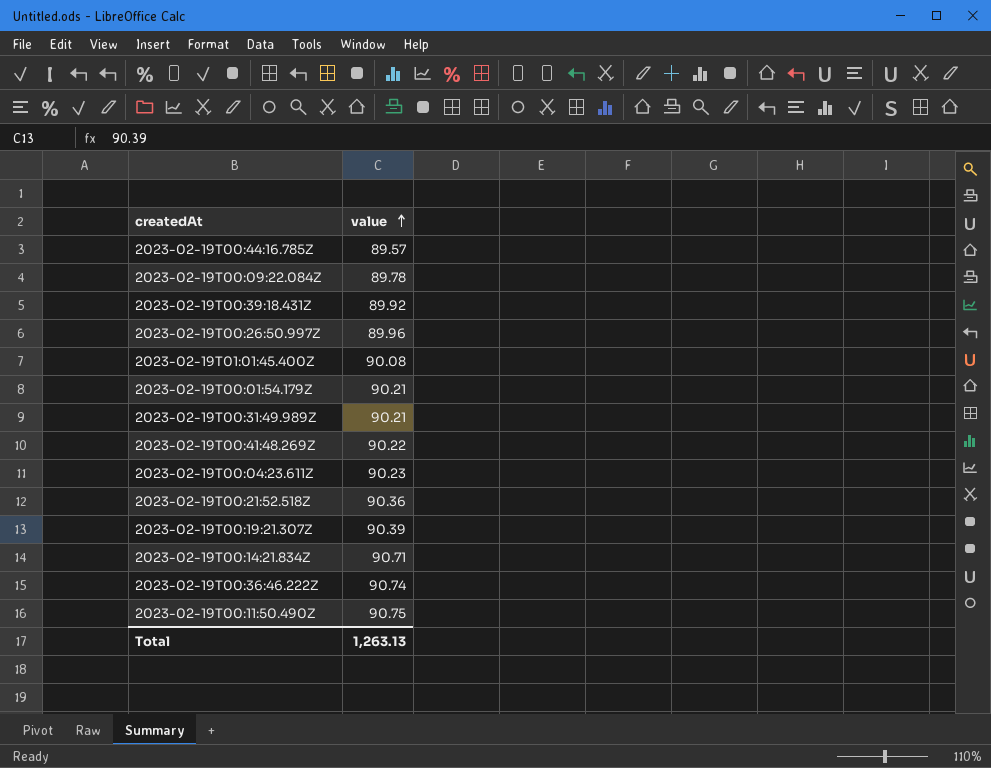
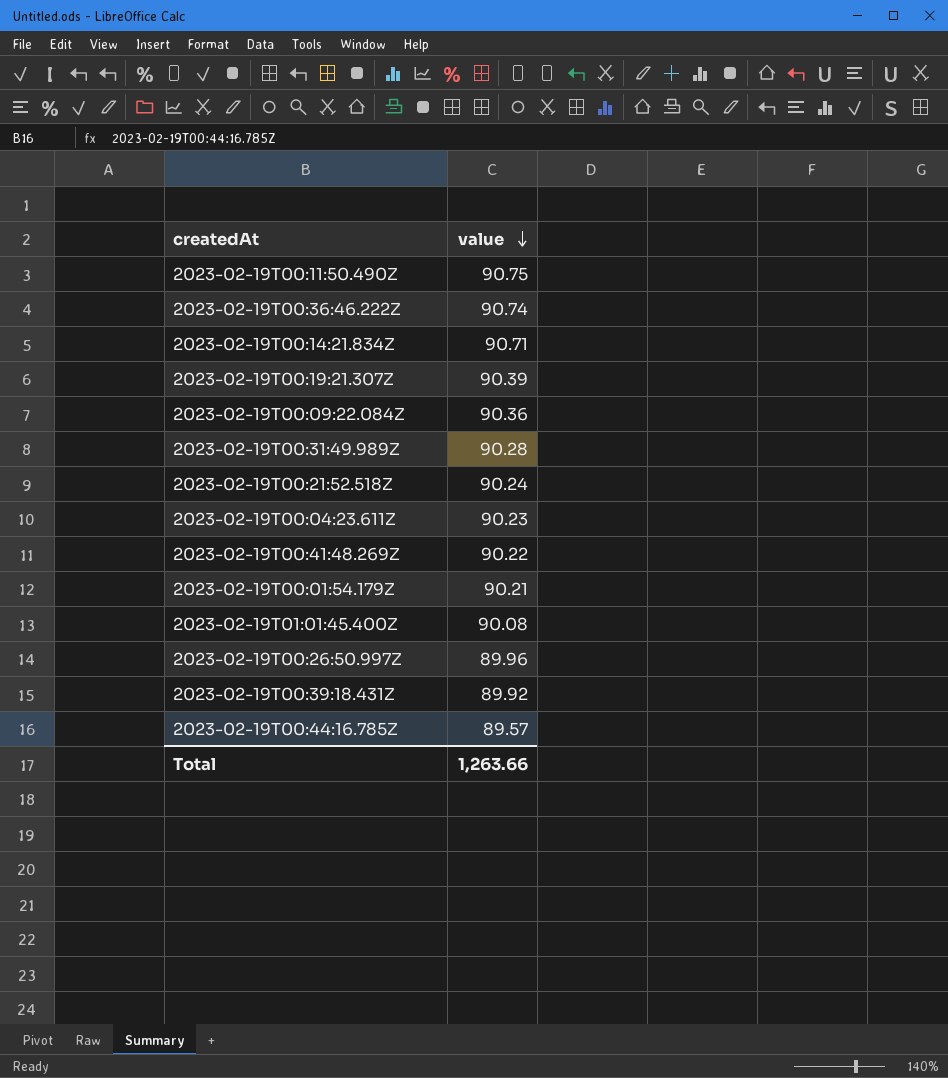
row order: value ascending -> value descending
2023-02-19T00:09:22.084Z | value: 89.78 -> 90.36
2023-02-19T00:31:49.989Z | value: 90.21 -> 90.28
2023-02-19T00:21:52.518Z | value: 90.36 -> 90.24
Total | value: 1,263.13 -> 1,263.66

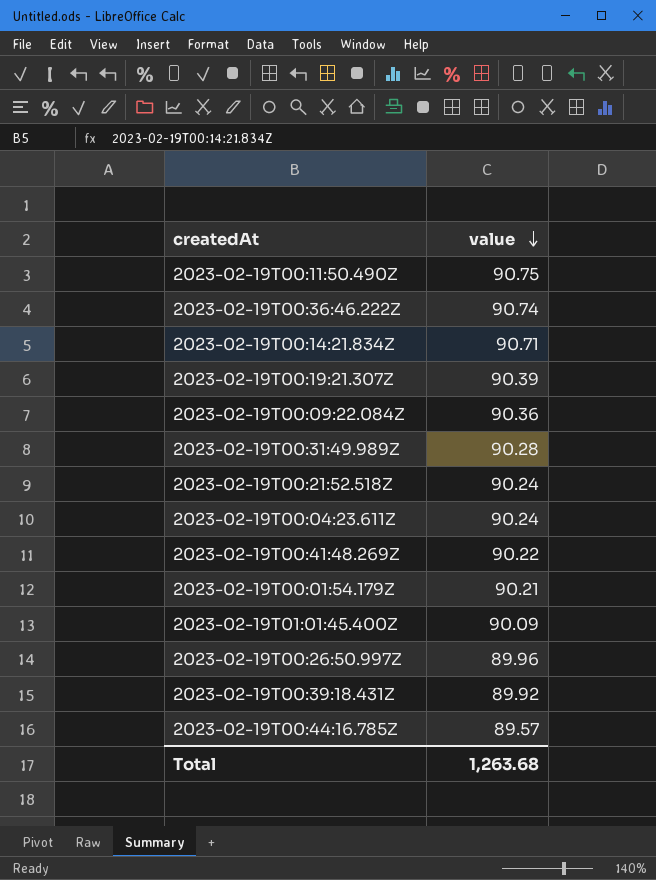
2023-02-19T00:04:23.611Z | value: 90.23 -> 90.24
2023-02-19T01:01:45.400Z | value: 90.08 -> 90.09
Total | value: 1,263.66 -> 1,263.68

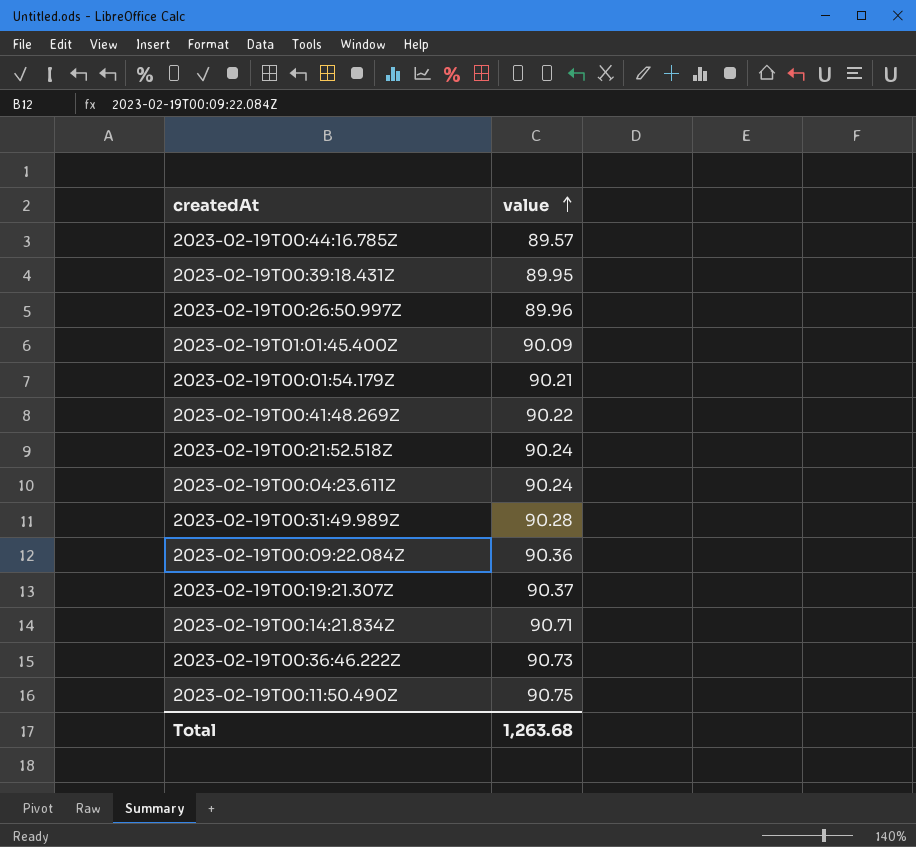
row order: value descending -> value ascending
2023-02-19T00:39:18.431Z | value: 89.92 -> 89.95
2023-02-19T00:19:21.307Z | value: 90.39 -> 90.37
2023-02-19T00:36:46.222Z | value: 90.74 -> 90.73

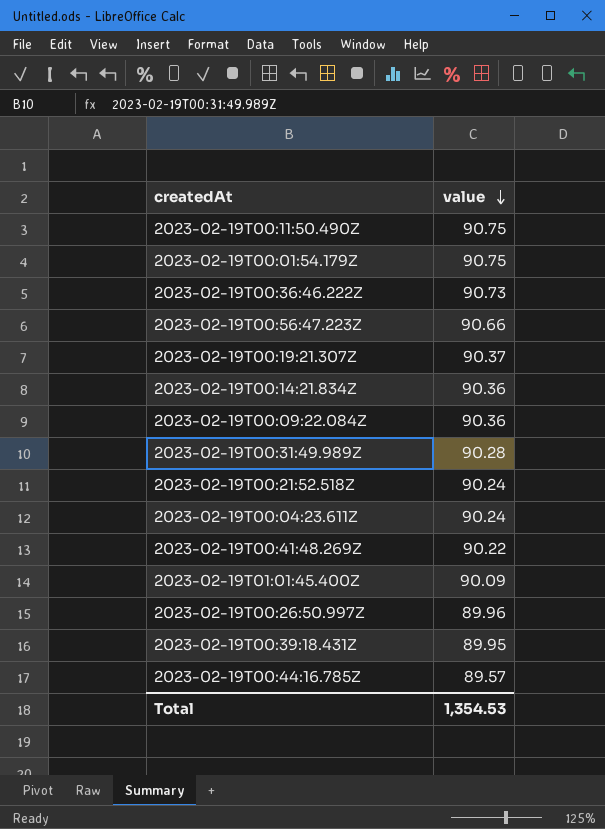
row order: value ascending -> value descending
2023-02-19T00:01:54.179Z | value: 90.21 -> 90.75
row 2023-02-19T00:56:47.223Z: none -> 90.66
2023-02-19T00:14:21.834Z | value: 90.71 -> 90.36
Total | value: 1,263.68 -> 1,354.53

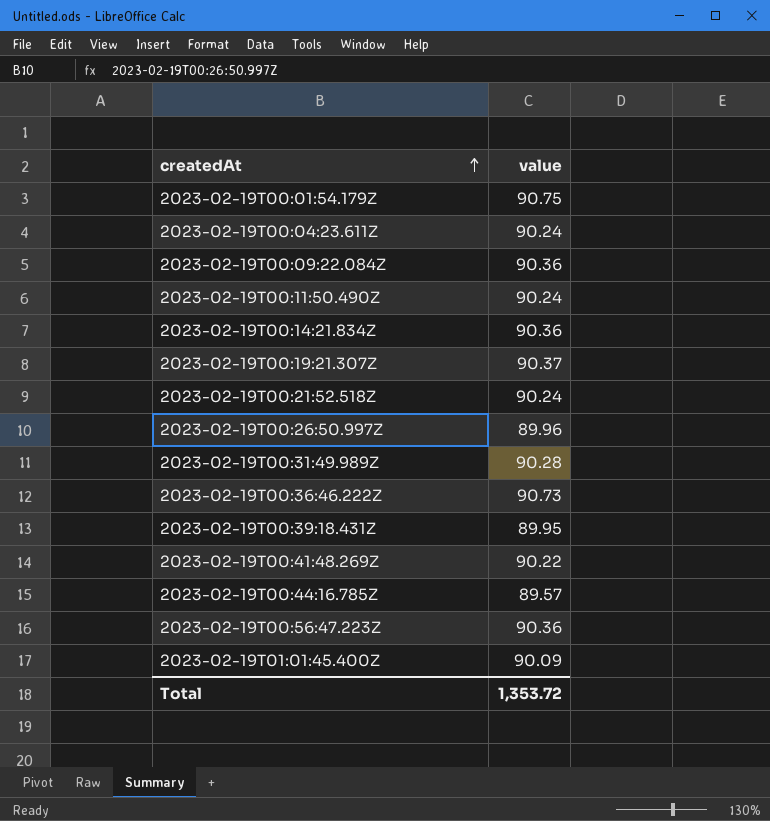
row order: value descending -> createdAt ascending
2023-02-19T00:11:50.490Z | value: 90.75 -> 90.24
2023-02-19T00:56:47.223Z | value: 90.66 -> 90.36
Total | value: 1,354.53 -> 1,353.72

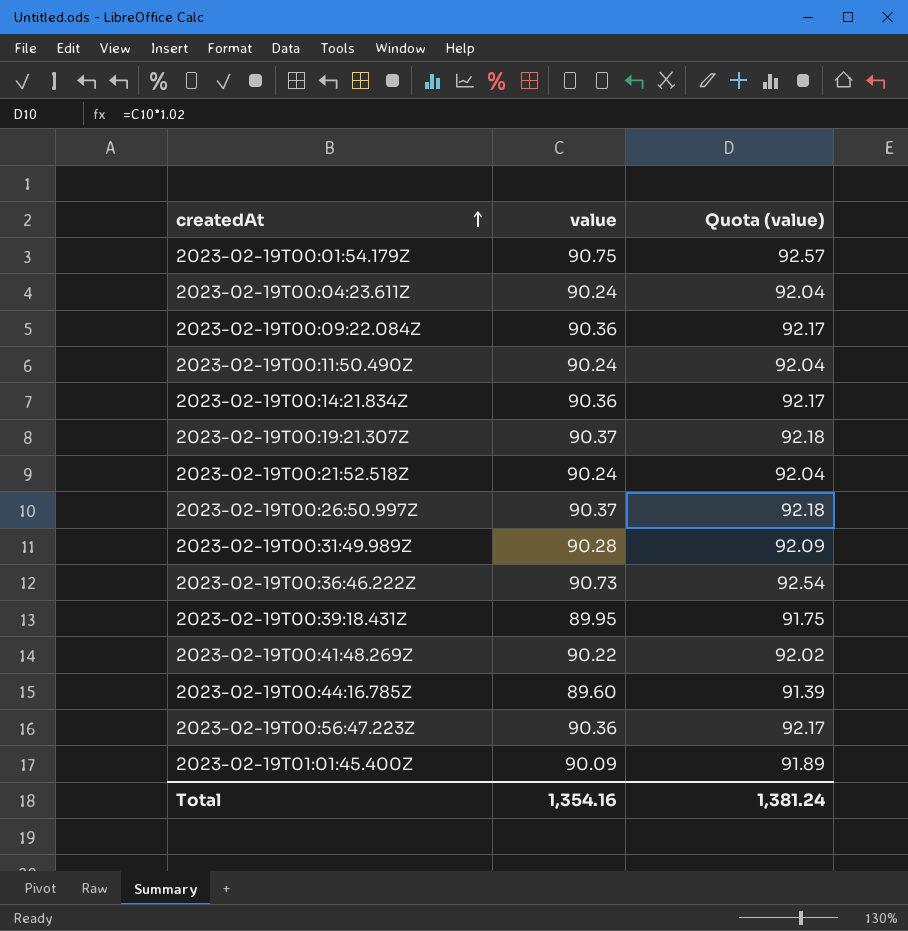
column Quota (value) | formula: none -> [value] * 1.02
2023-02-19T00:26:50.997Z | value: 89.96 -> 90.37
2023-02-19T00:44:16.785Z | value: 89.57 -> 89.60
Total | value: 1,353.72 -> 1,354.16

